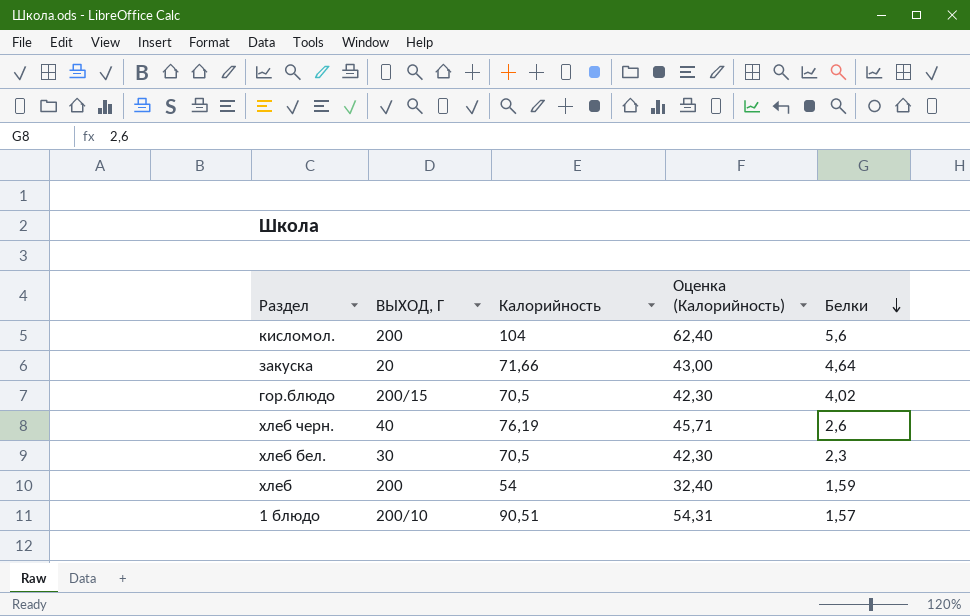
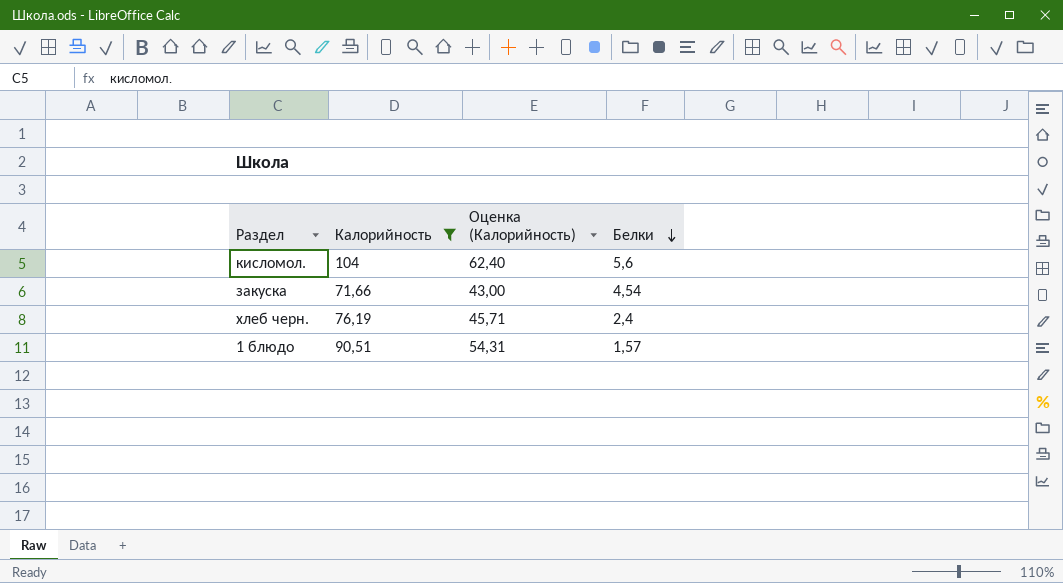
filter: none -> Калорийность >= 71,66
column ВЫХОД, Г | position: 2 -> none
закуска | Белки: 4,64 -> 4,54
хлеб черн. | Белки: 2,6 -> 2,4

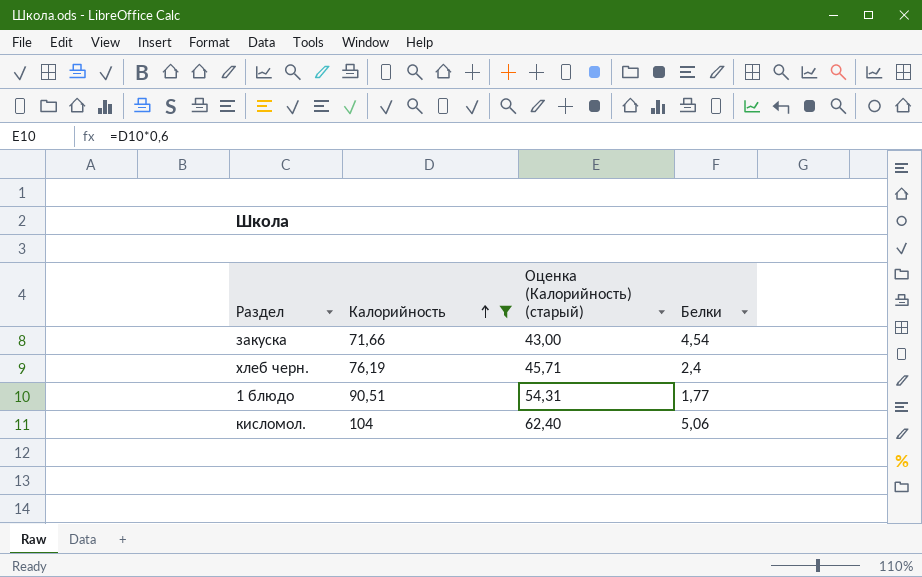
row order: Белки descending -> Калорийность ascending
column name: Оценка (Калорийность) -> Оценка (Калорийность) (старый)
1 блюдо | Белки: 1,57 -> 1,77
кисломол. | Белки: 5,6 -> 5,06

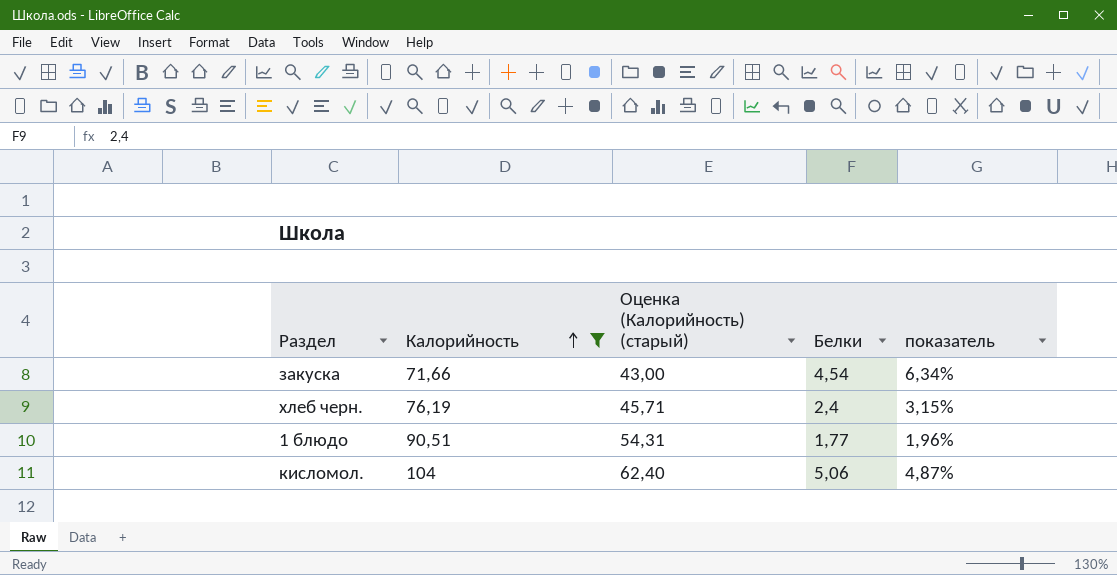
column показатель | formula: none -> [Белки] / [Калорийность]

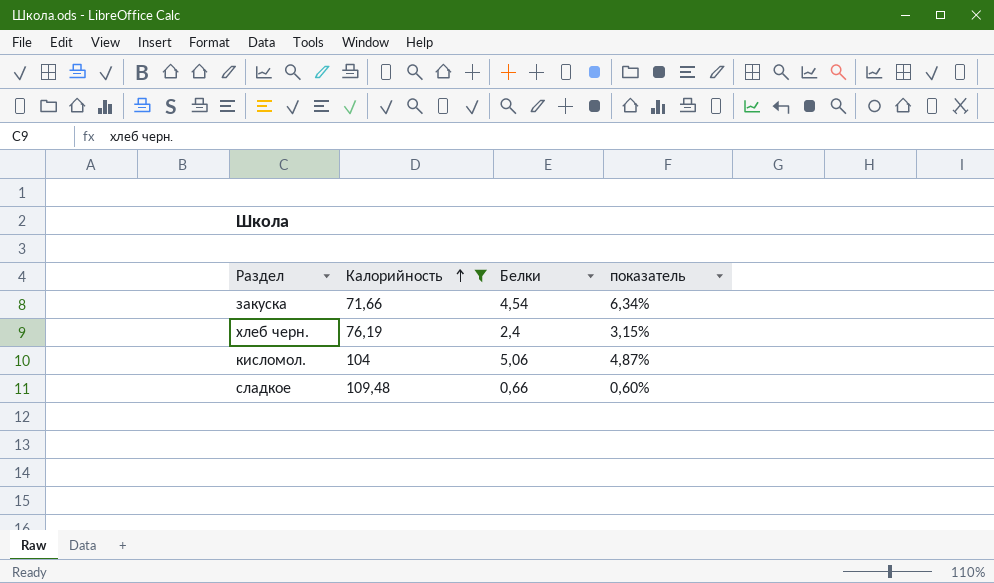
column Оценка (Калорийность) (старый) | formula: [Калорийность] * 0,6 -> none
row 1 блюдо: 90,51 | 54,31 | 1,77 | 1,96% -> none
row сладкое: none -> 109,48 | 0,66 | 0,60%

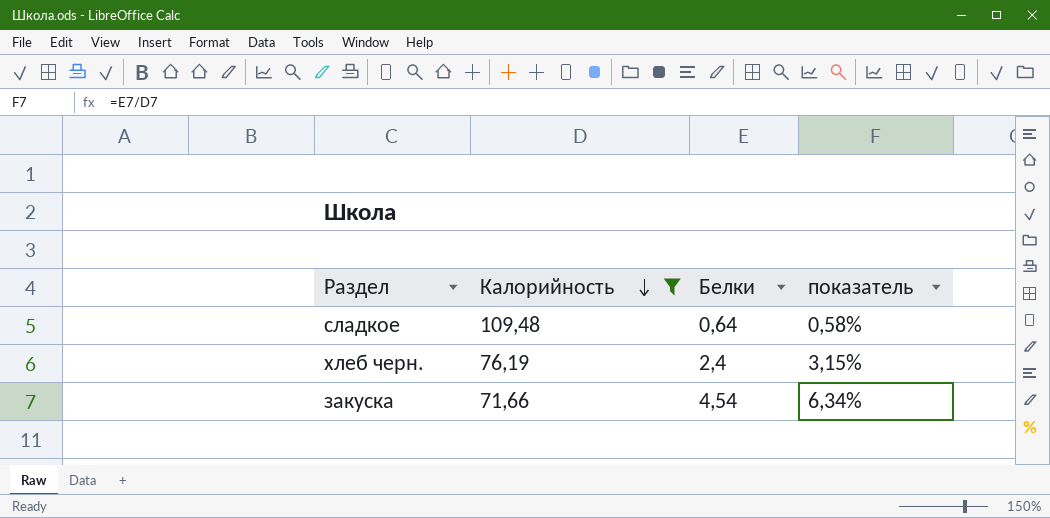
row order: Калорийность ascending -> Калорийность descending
row кисломол.: 104 | 5,06 | 4,87% -> none
сладкое | Белки: 0,66 -> 0,64
сладкое | показатель: 0,60% -> 0,58%

